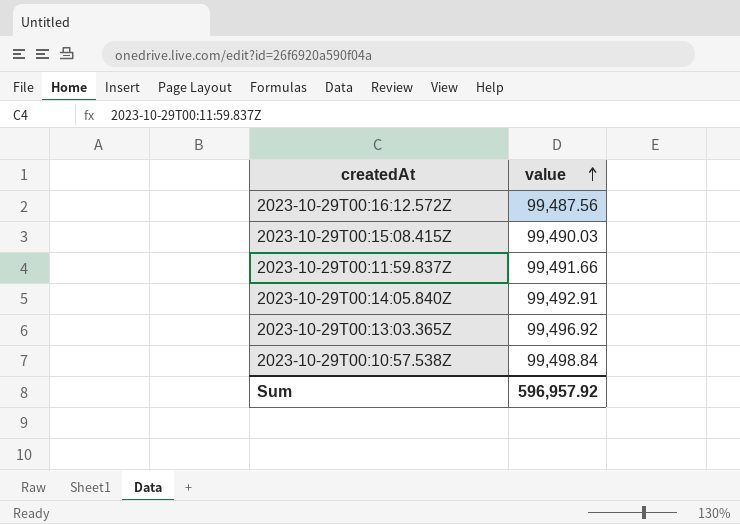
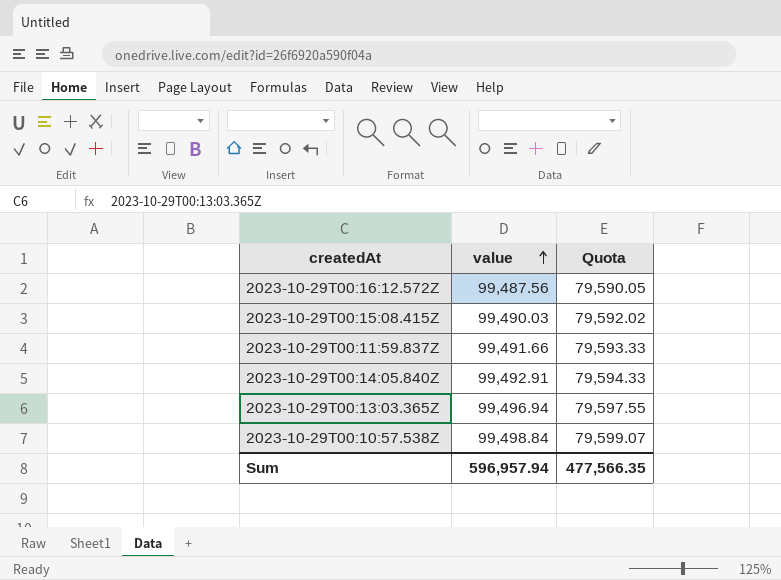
column Quota | formula: none -> [value] * 0.8
2023-10-29T00:13:03.365Z | value: 99,496.92 -> 99,496.94
Sum | value: 596,957.92 -> 596,957.94

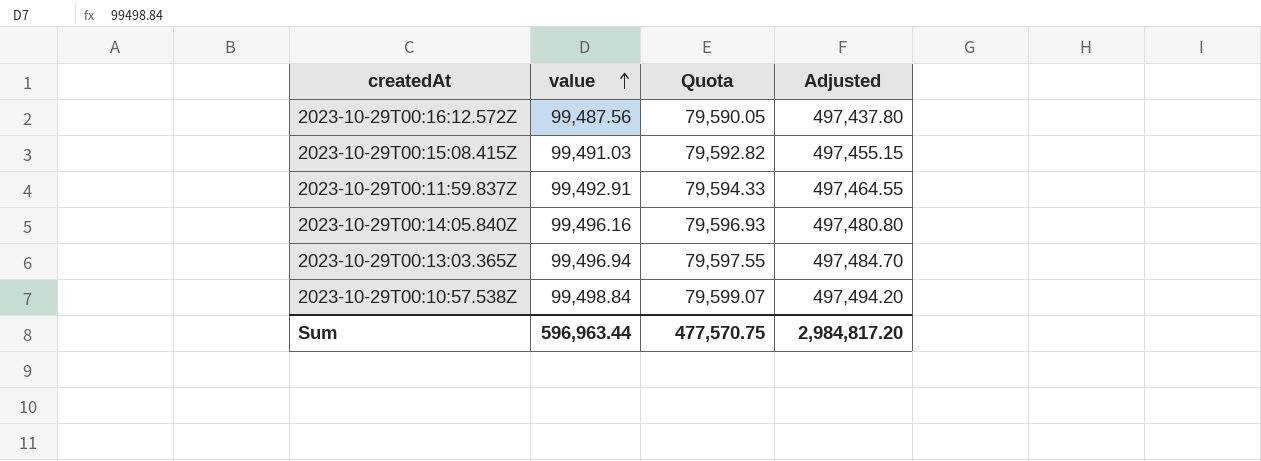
column Adjusted | formula: none -> [value] * 5
2023-10-29T00:15:08.415Z | value: 99,490.03 -> 99,491.03
2023-10-29T00:15:08.415Z | Quota: 79,592.02 -> 79,592.82
2023-10-29T00:11:59.837Z | value: 99,491.66 -> 99,492.91
2023-10-29T00:11:59.837Z | Quota: 79,593.33 -> 79,594.33
2023-10-29T00:14:05.840Z | value: 99,492.91 -> 99,496.16
2023-10-29T00:14:05.840Z | Quota: 79,594.33 -> 79,596.93
Sum | value: 596,957.94 -> 596,963.44
Sum | Quota: 477,566.35 -> 477,570.75

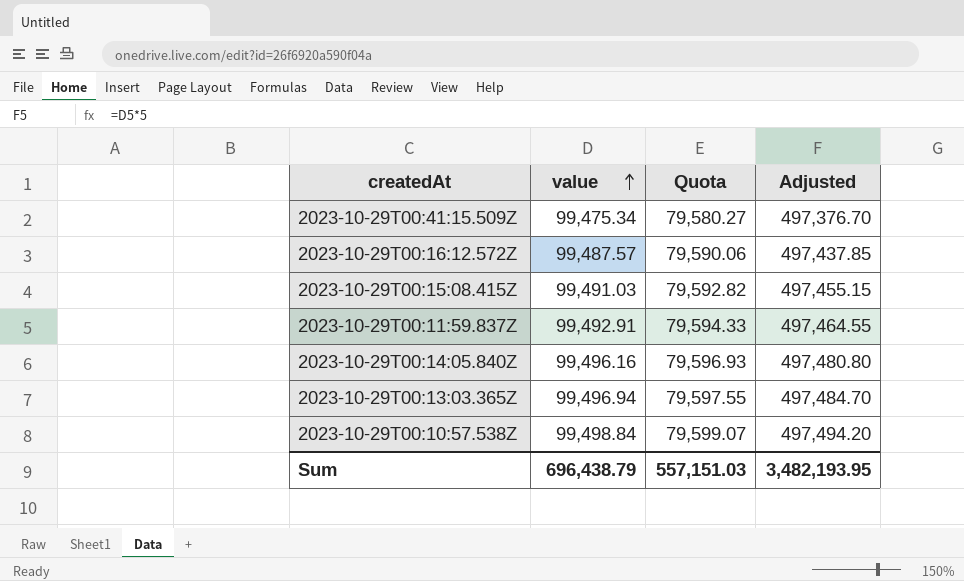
row 2023-10-29T00:41:15.509Z: none -> 99,475.34 | 79,580.27 | 497,376.70
2023-10-29T00:16:12.572Z | value: 99,487.56 -> 99,487.57
2023-10-29T00:16:12.572Z | Quota: 79,590.05 -> 79,590.06
2023-10-29T00:16:12.572Z | Adjusted: 497,437.80 -> 497,437.85
Sum | value: 596,963.44 -> 696,438.79
Sum | Quota: 477,570.75 -> 557,151.03
Sum | Adjusted: 2,984,817.20 -> 3,482,193.95

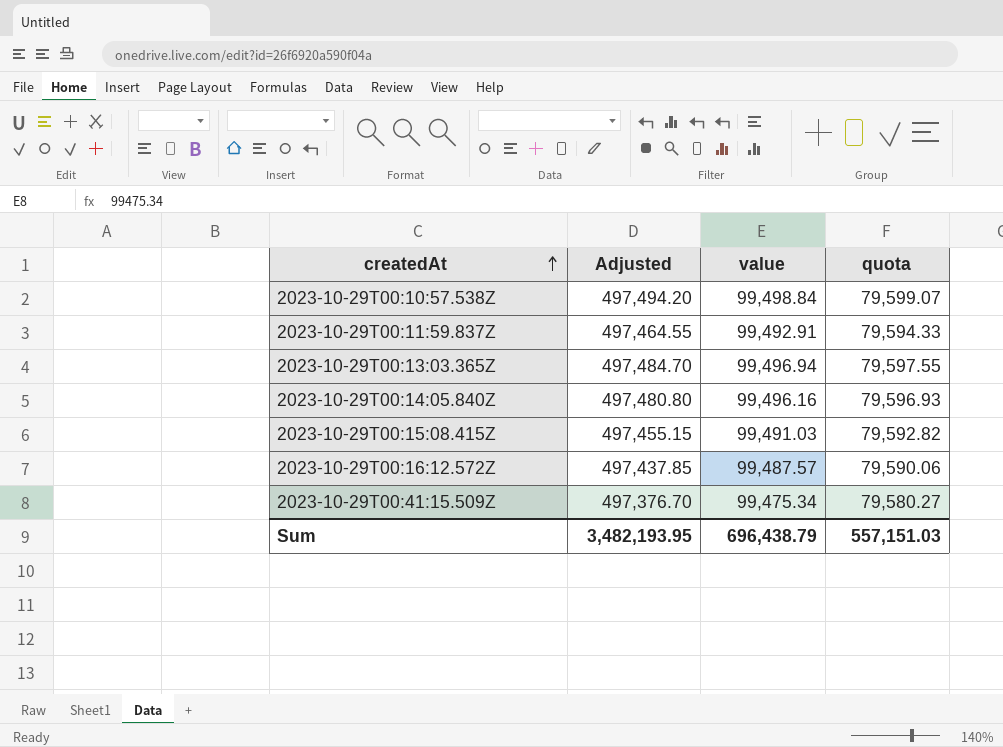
row order: value ascending -> createdAt ascending
column Adjusted | position: 4 -> 2
column name: Quota -> quota

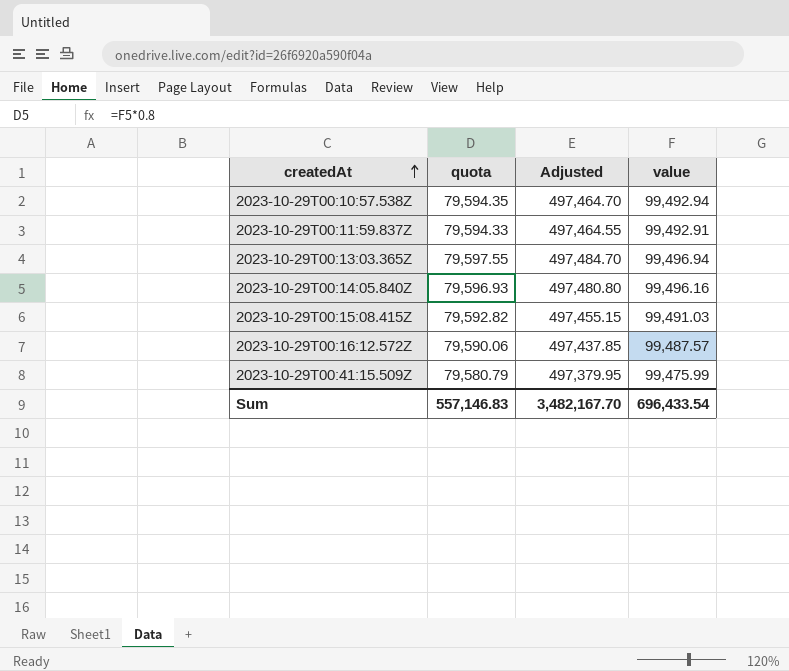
column quota | position: 4 -> 2
2023-10-29T00:10:57.538Z | quota: 79,599.07 -> 79,594.35
2023-10-29T00:10:57.538Z | Adjusted: 497,494.20 -> 497,464.70
2023-10-29T00:10:57.538Z | value: 99,498.84 -> 99,492.94
2023-10-29T00:41:15.509Z | quota: 79,580.27 -> 79,580.79
2023-10-29T00:41:15.509Z | Adjusted: 497,376.70 -> 497,379.95
2023-10-29T00:41:15.509Z | value: 99,475.34 -> 99,475.99
Sum | quota: 557,151.03 -> 557,146.83
Sum | Adjusted: 3,482,193.95 -> 3,482,167.70
Sum | value: 696,438.79 -> 696,433.54

